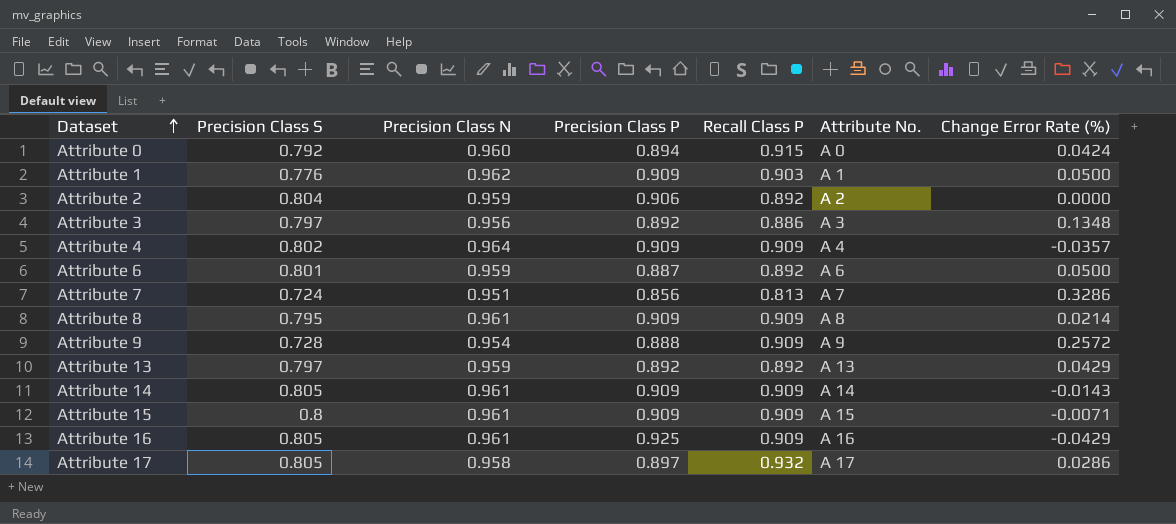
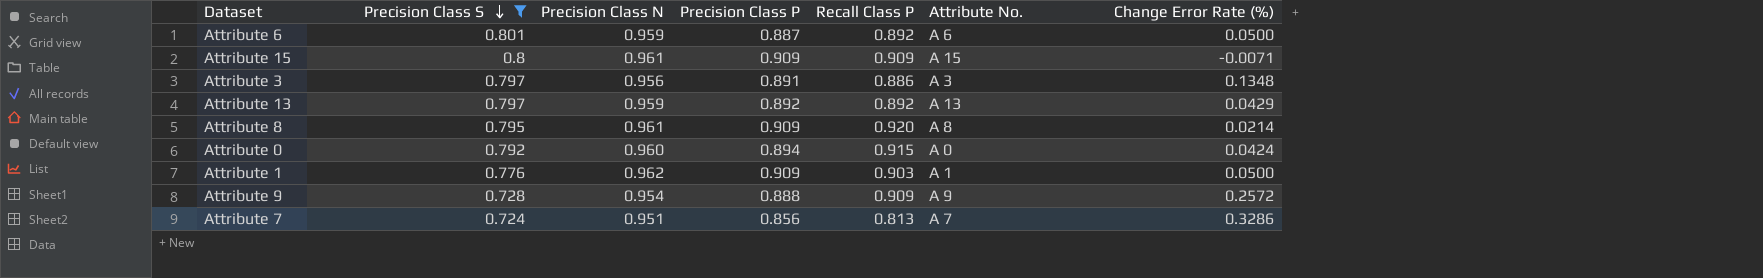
filter: none -> Precision Class S <= 0.801
row order: Dataset ascending -> Precision Class S descending
Attribute 3 | Precision Class P: 0.892 -> 0.891
Attribute 8 | Recall Class P: 0.909 -> 0.920

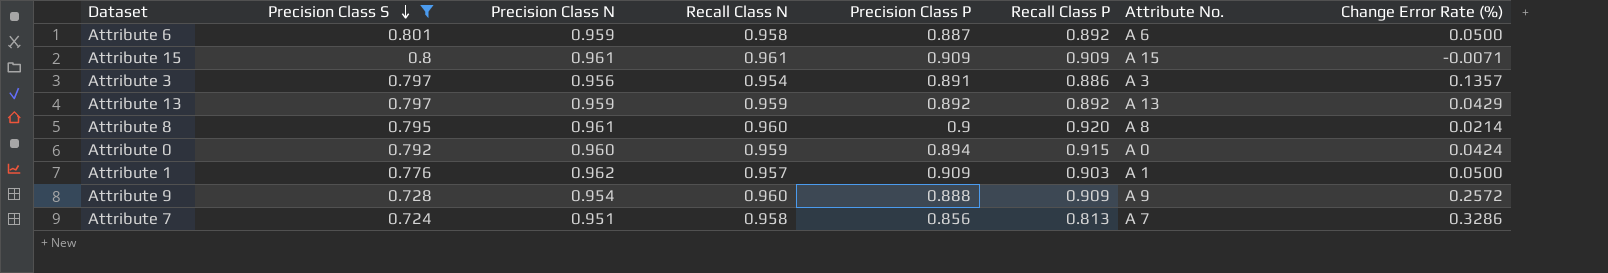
column Recall Class N | position: none -> 4
Attribute 3 | Change Error Rate (%): 0.1348 -> 0.1357
Attribute 8 | Precision Class P: 0.909 -> 0.9

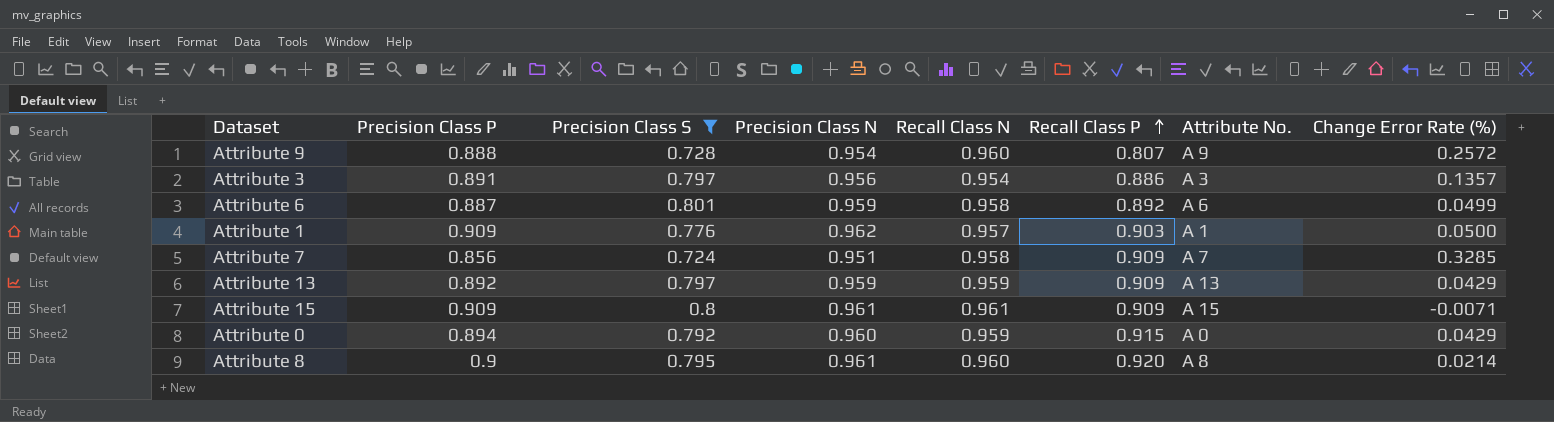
row order: Precision Class S descending -> Recall Class P ascending
column Precision Class P | position: 5 -> 2
Attribute 9 | Recall Class P: 0.909 -> 0.807
Attribute 6 | Change Error Rate (%): 0.0500 -> 0.0499
Attribute 7 | Recall Class P: 0.813 -> 0.909
Attribute 7 | Change Error Rate (%): 0.3286 -> 0.3285
Attribute 13 | Recall Class P: 0.892 -> 0.909
Attribute 0 | Change Error Rate (%): 0.0424 -> 0.0429

